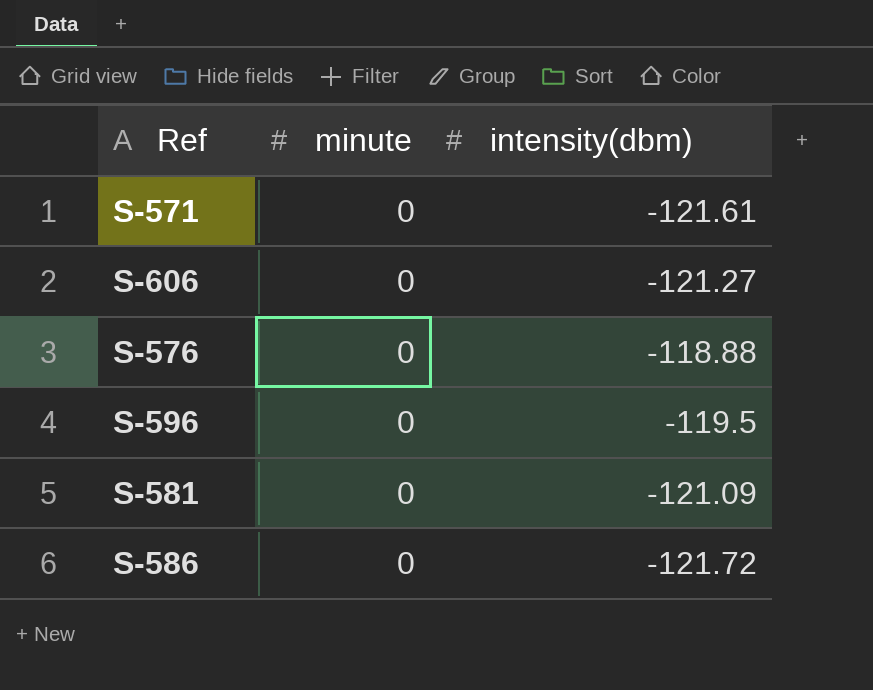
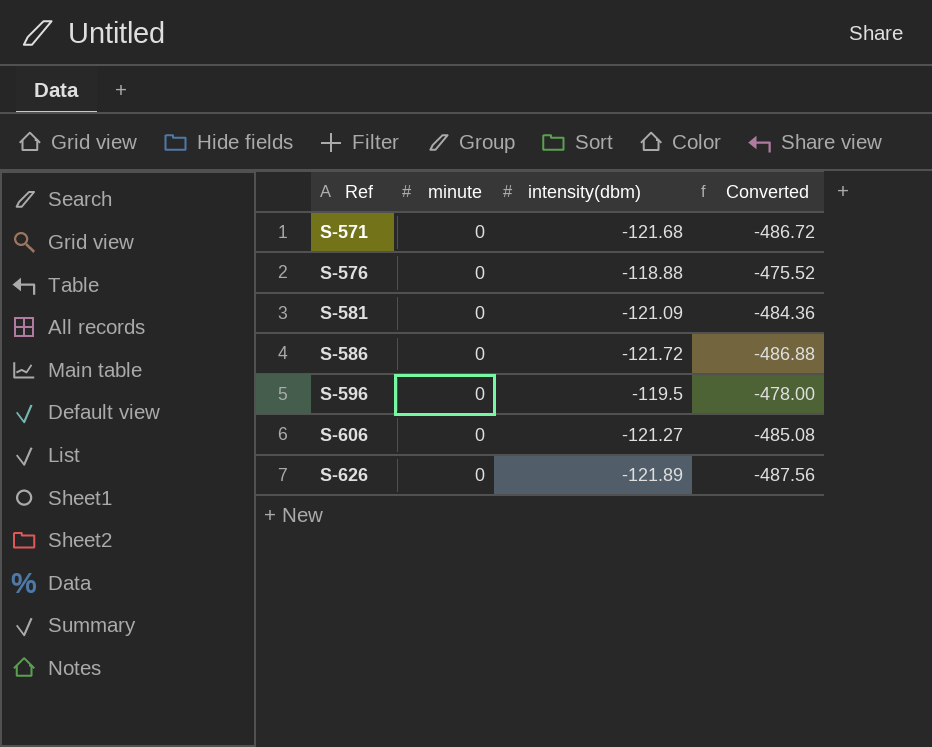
row order: none -> Ref ascending
column Converted | formula: none -> [intensity(dbm)] * 4
S-571 | intensity(dbm): -121.61 -> -121.68
row S-626: none -> 0 | -121.89 | -487.56

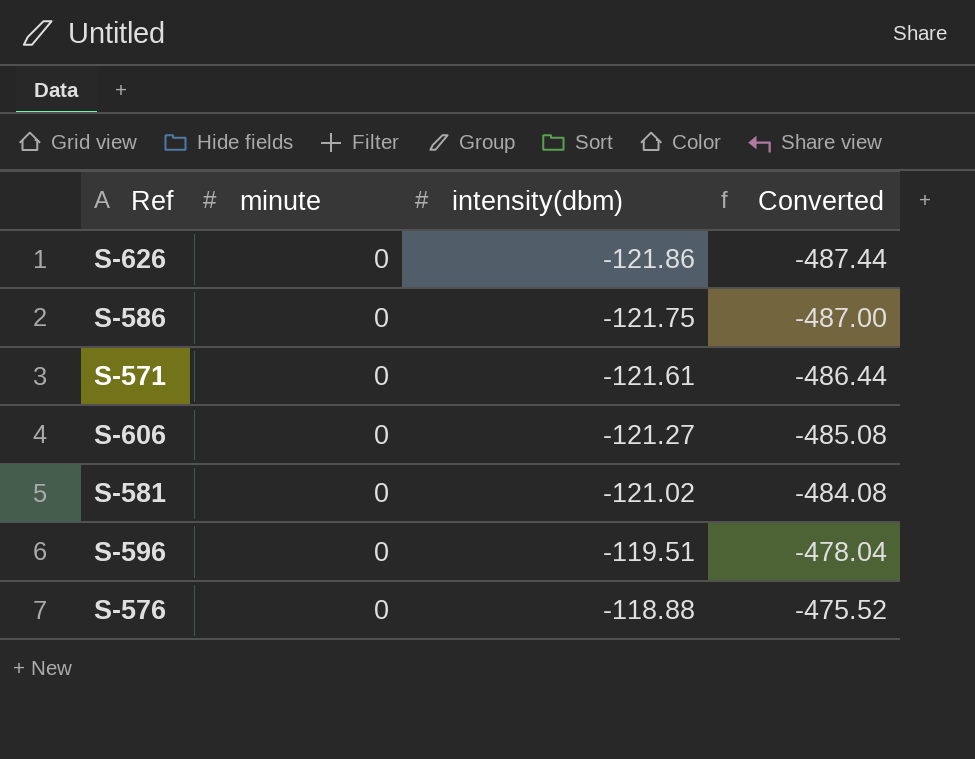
row order: Ref ascending -> intensity(dbm) ascending
S-626 | intensity(dbm): -121.89 -> -121.86
S-626 | Converted: -487.56 -> -487.44
S-586 | intensity(dbm): -121.72 -> -121.75
S-586 | Converted: -486.88 -> -487.00
S-571 | intensity(dbm): -121.68 -> -121.61
S-571 | Converted: -486.72 -> -486.44
S-581 | intensity(dbm): -121.09 -> -121.02
S-581 | Converted: -484.36 -> -484.08
S-596 | intensity(dbm): -119.5 -> -119.51
S-596 | Converted: -478.00 -> -478.04

